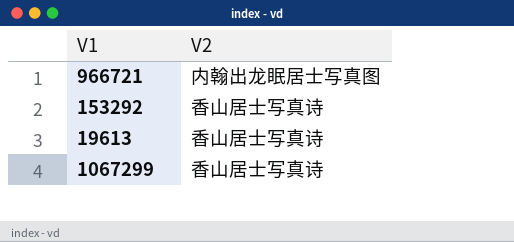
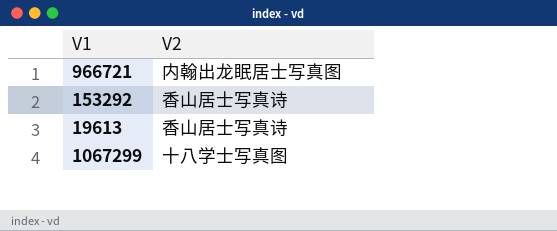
1067299 | V2: 香山居士写真诗 -> 十八学士写真图

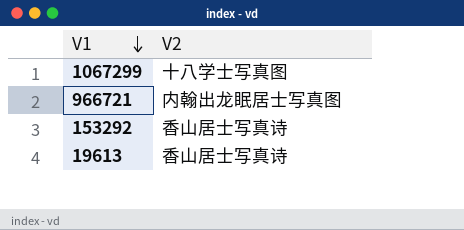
row order: none -> V1 descending

